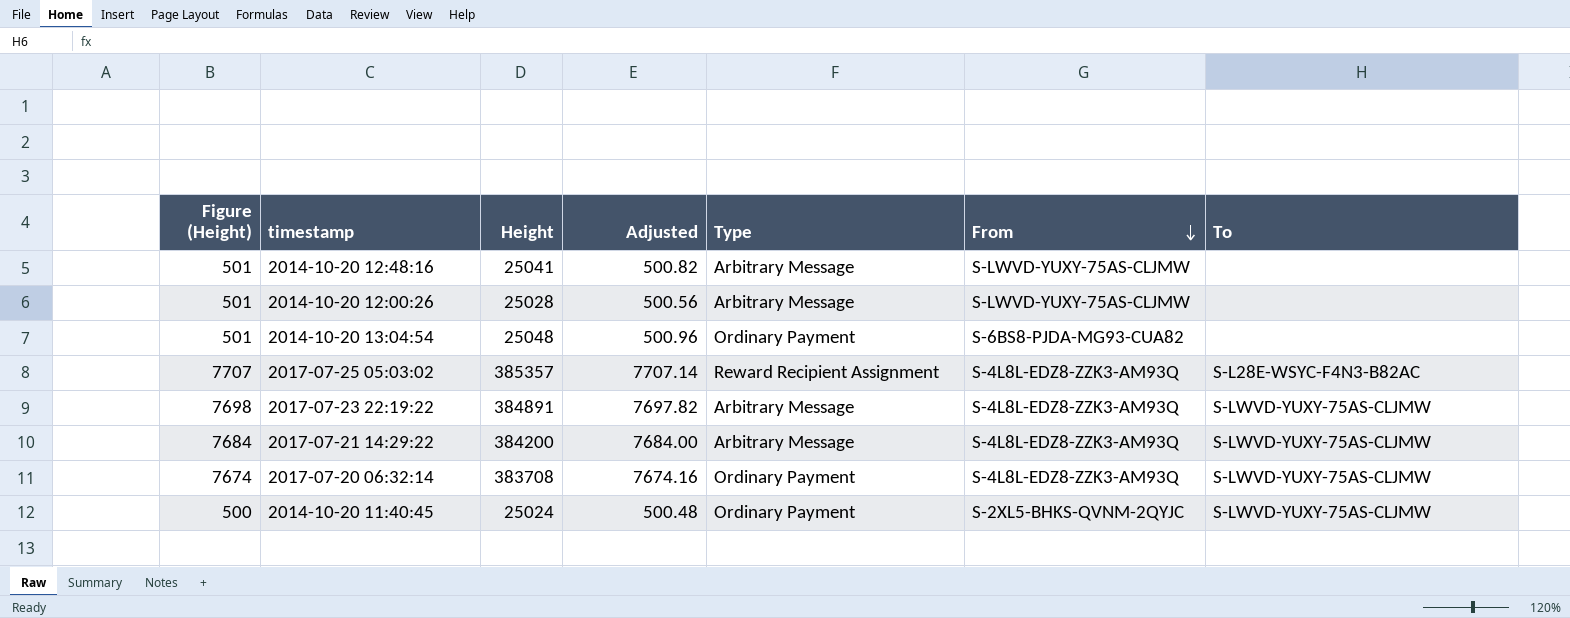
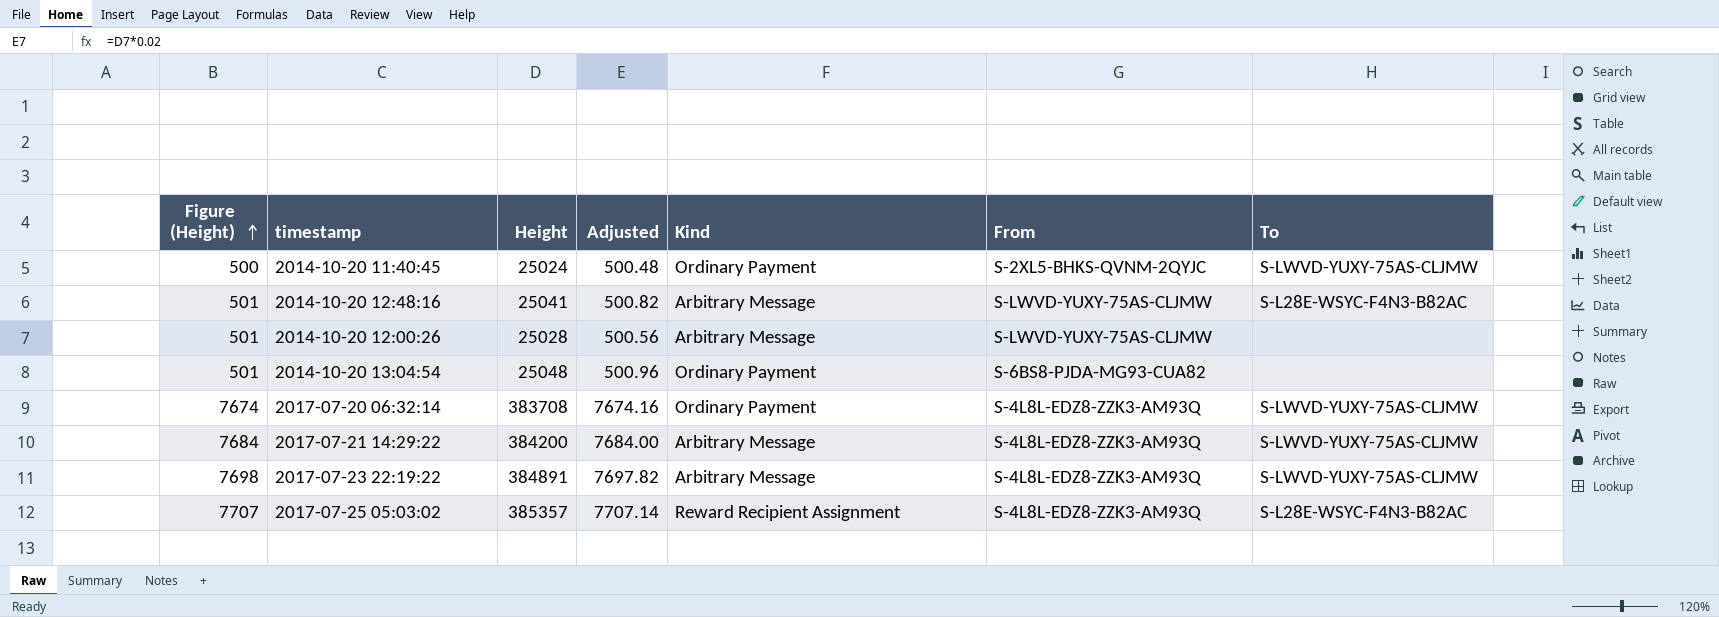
row order: From descending -> Figure (Height) ascending
column name: Type -> Kind
2014-10-20 12:48:16 | To: none -> S-L28E-WSYC-F4N3-B82AC

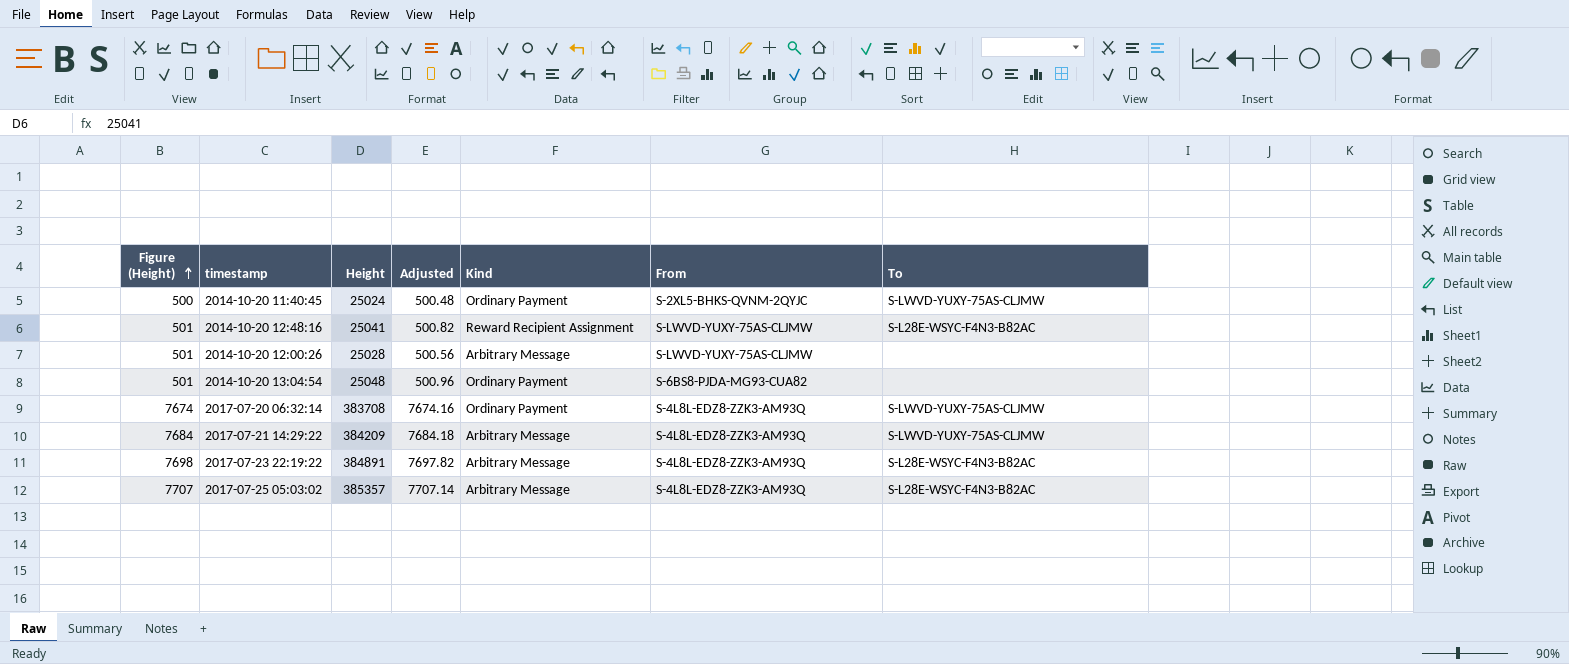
2014-10-20 12:48:16 | Kind: Arbitrary Message -> Reward Recipient Assignment
2017-07-21 14:29:22 | Height: 384200 -> 384209
2017-07-21 14:29:22 | Adjusted: 7684.00 -> 7684.18
2017-07-23 22:19:22 | To: S-LWVD-YUXY-75AS-CLJMW -> S-L28E-WSYC-F4N3-B82AC
2017-07-25 05:03:02 | Kind: Reward Recipient Assignment -> Arbitrary Message

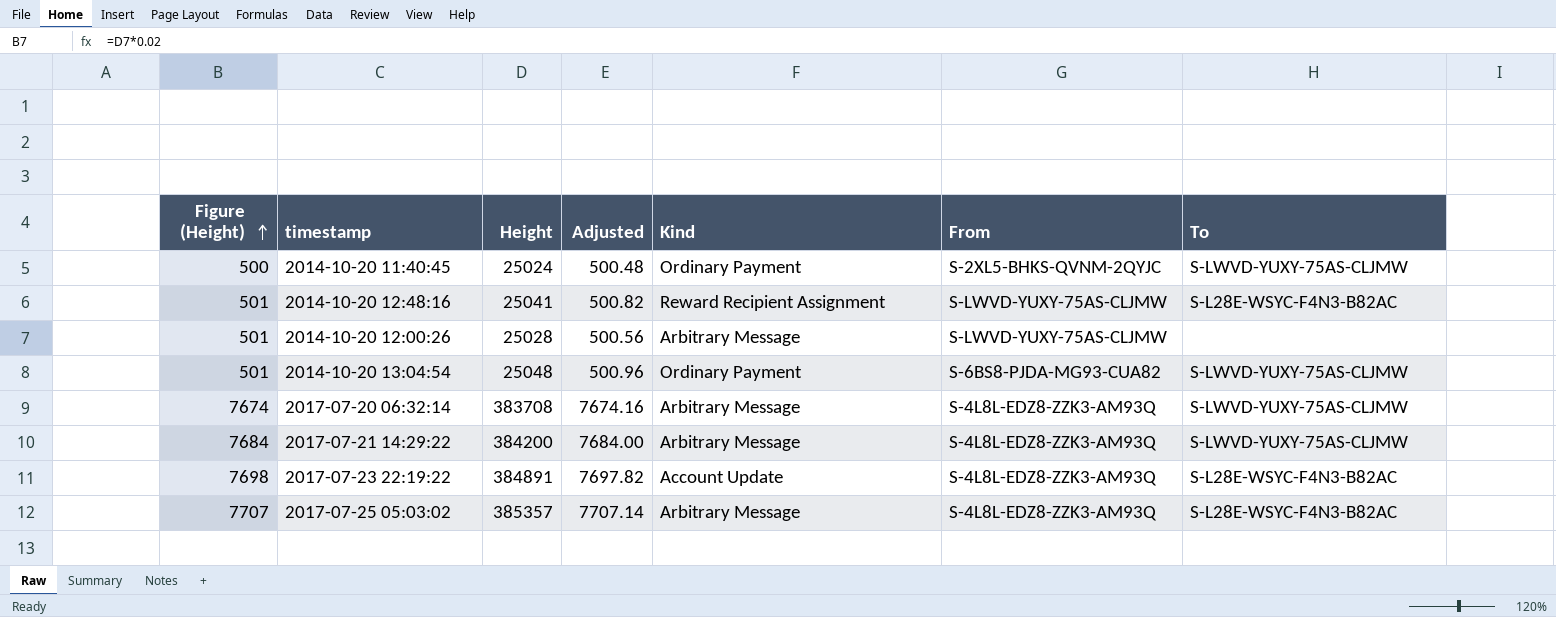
2014-10-20 13:04:54 | To: none -> S-LWVD-YUXY-75AS-CLJMW
2017-07-20 06:32:14 | Kind: Ordinary Payment -> Arbitrary Message
2017-07-21 14:29:22 | Height: 384209 -> 384200
2017-07-21 14:29:22 | Adjusted: 7684.18 -> 7684.00
2017-07-23 22:19:22 | Kind: Arbitrary Message -> Account Update

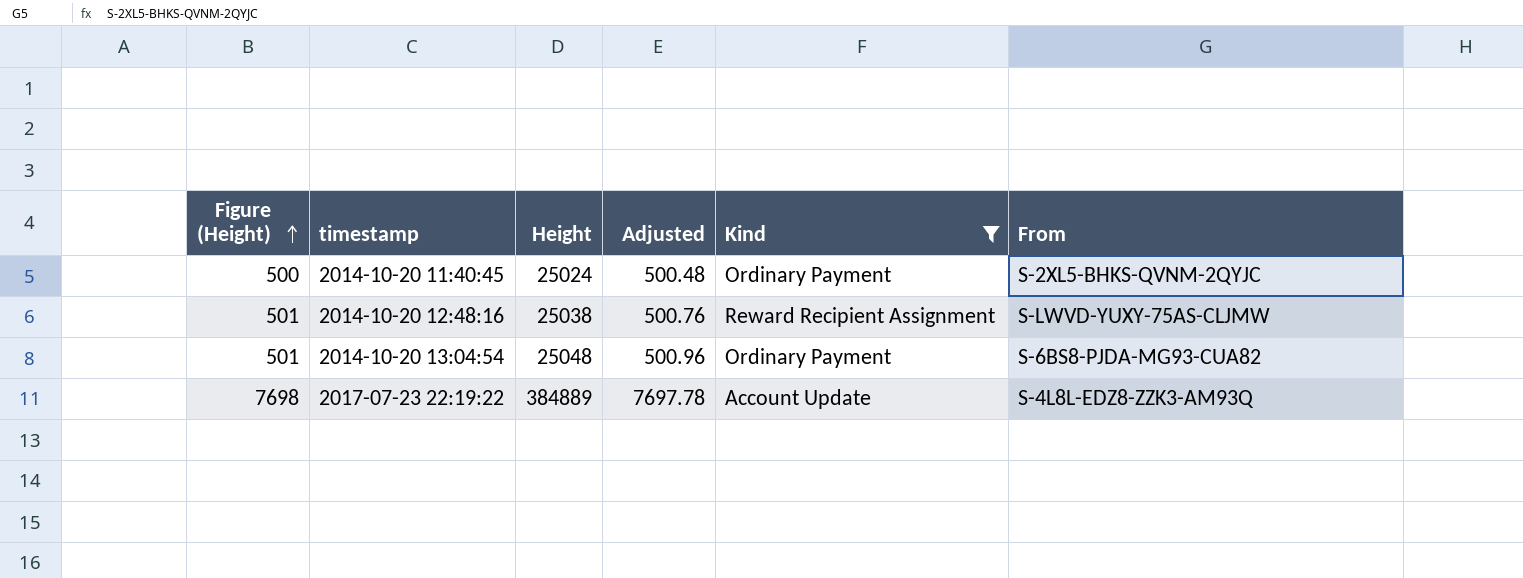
filter: none -> Kind != Arbitrary Message
column To | position: 7 -> none
2014-10-20 12:48:16 | Height: 25041 -> 25038
2014-10-20 12:48:16 | Adjusted: 500.82 -> 500.76
2017-07-23 22:19:22 | Height: 384891 -> 384889
2017-07-23 22:19:22 | Adjusted: 7697.82 -> 7697.78

